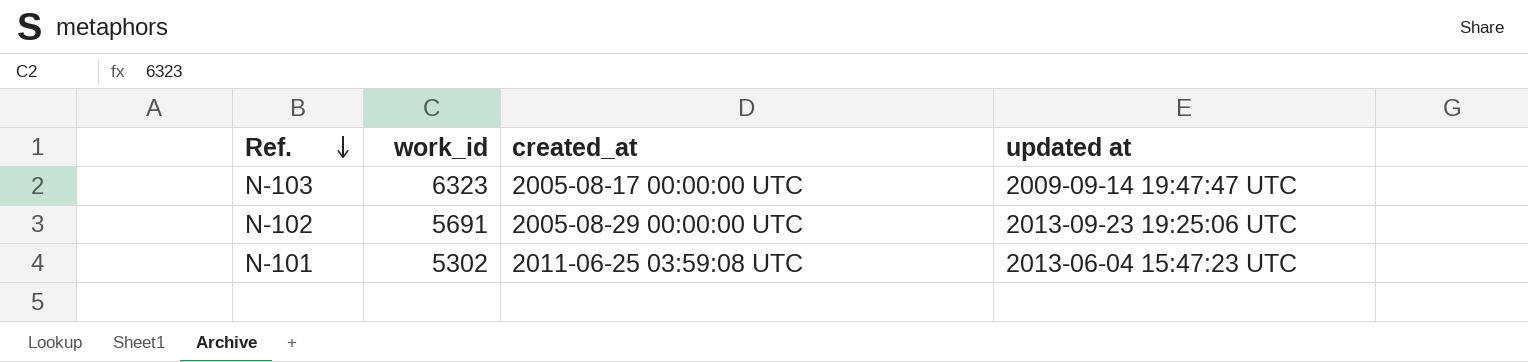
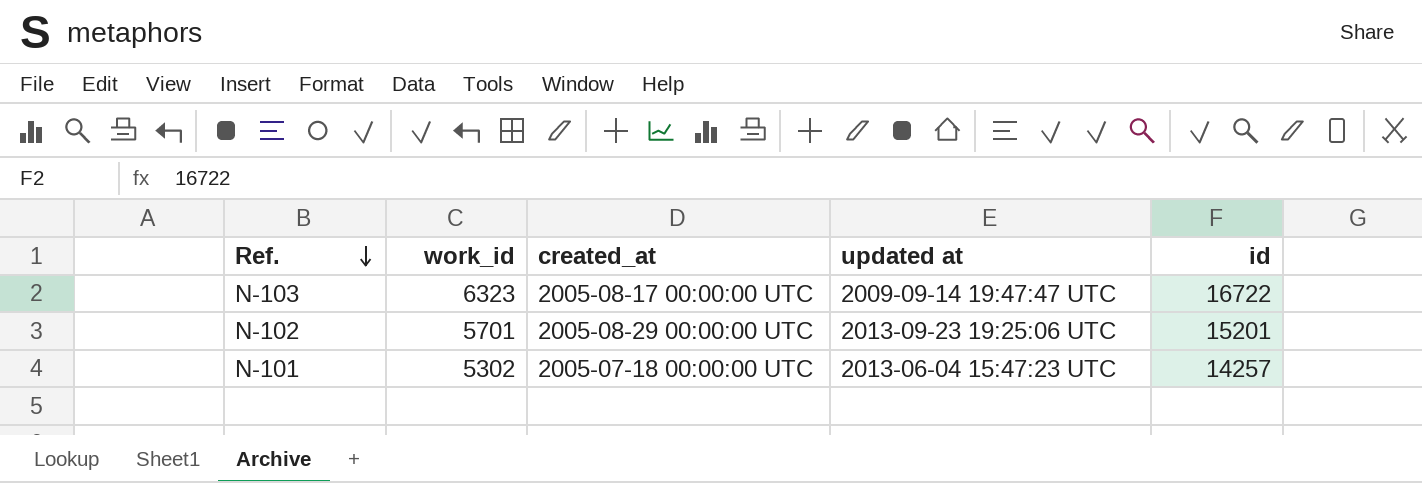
column id | position: none -> 5
N-102 | work_id: 5691 -> 5701
N-101 | created_at: 2011-06-25 03:59:08 UTC -> 2005-07-18 00:00:00 UTC

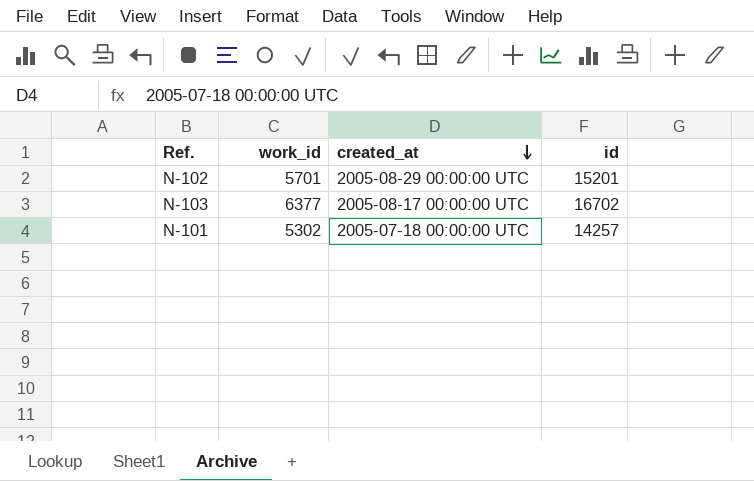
row order: Ref. descending -> created_at descending
column updated at | position: 4 -> none
N-103 | work_id: 6323 -> 6377
N-103 | id: 16722 -> 16702

